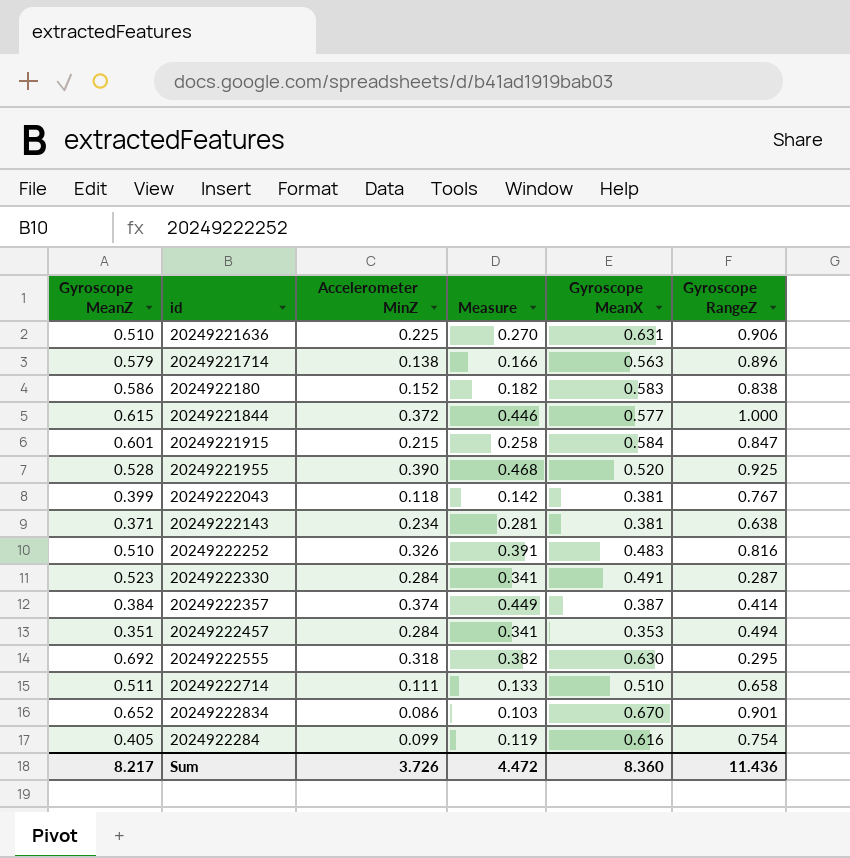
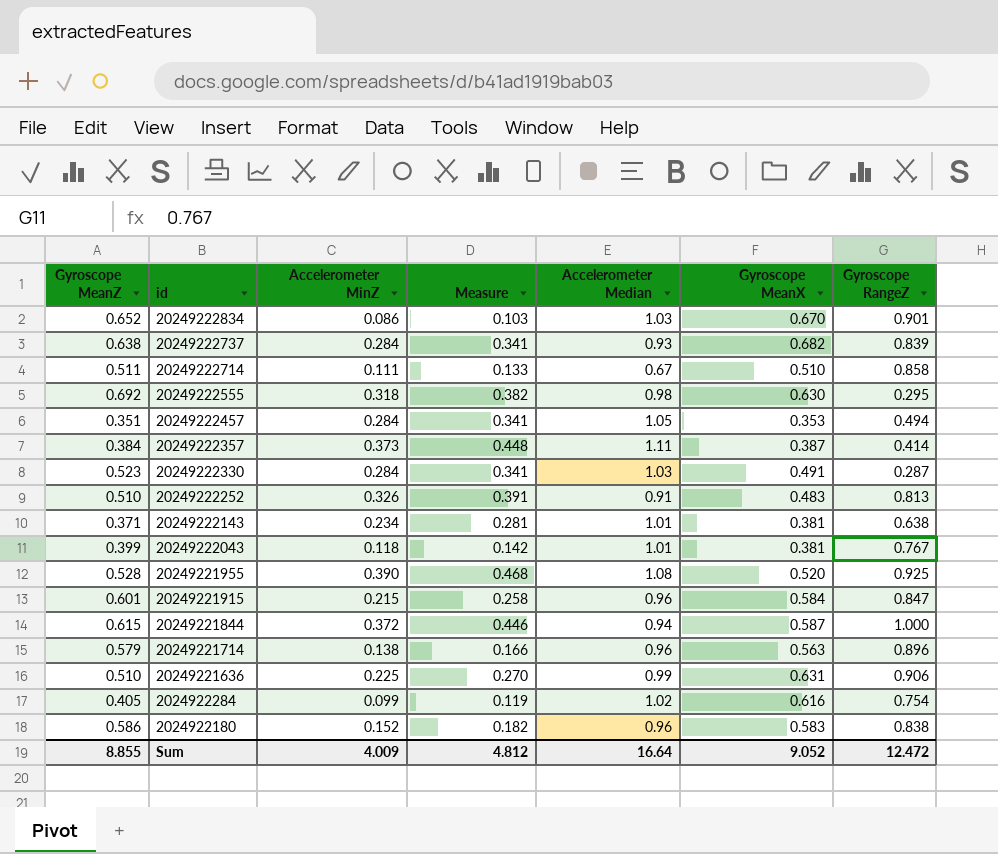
row order: none -> id descending
column Accelerometer Median | position: none -> 5
row 20249222737: none -> 0.638 | 0.284 | 0.341 | 0.93 | 0.682 | 0.839
20249222714 | Gyroscope RangeZ: 0.658 -> 0.858
20249222357 | Accelerometer MinZ: 0.374 -> 0.373
20249222357 | Measure: 0.449 -> 0.448
20249222252 | Gyroscope RangeZ: 0.816 -> 0.813
20249221844 | Gyroscope MeanX: 0.577 -> 0.587
Sum | Gyroscope MeanZ: 8.217 -> 8.855
Sum | Accelerometer MinZ: 3.726 -> 4.009
Sum | Measure: 4.472 -> 4.812
Sum | Gyroscope MeanX: 8.360 -> 9.052
Sum | Gyroscope RangeZ: 11.436 -> 12.472

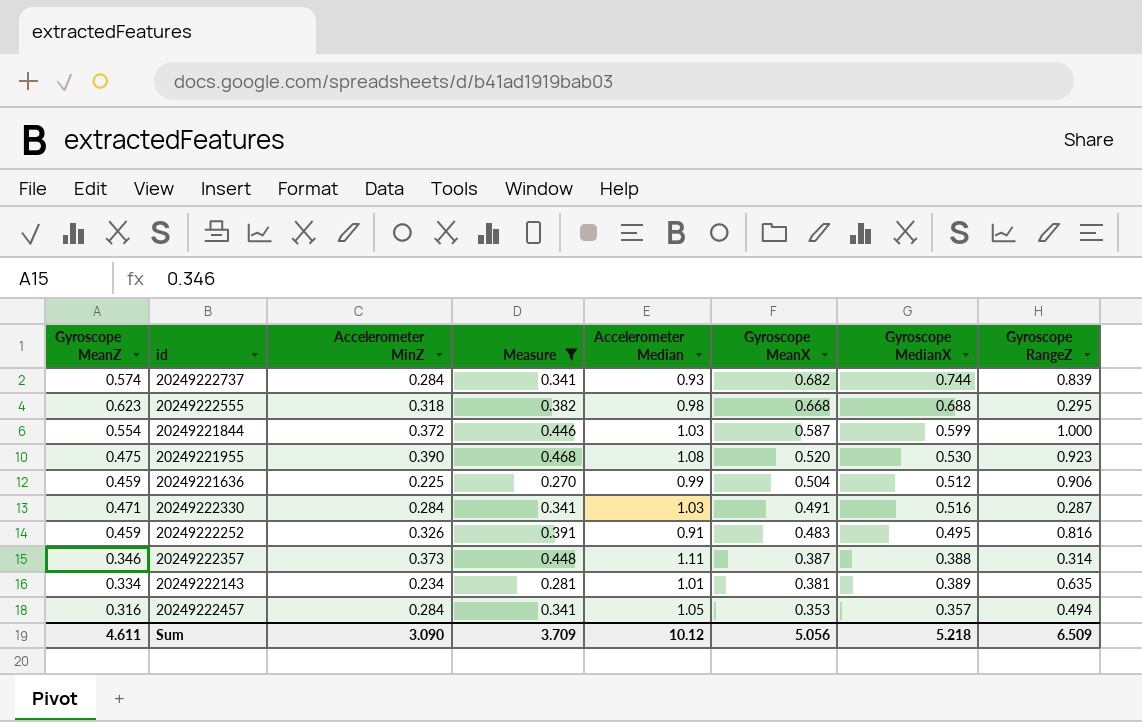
filter: none -> Measure >= 0.270
row order: id descending -> Gyroscope MeanX descending
column Gyroscope MedianX | position: none -> 7
20249222737 | Gyroscope MeanZ: 0.638 -> 0.574
20249222555 | Gyroscope MeanZ: 0.692 -> 0.623
20249222555 | Gyroscope MeanX: 0.630 -> 0.668
20249221844 | Gyroscope MeanZ: 0.615 -> 0.554
20249221844 | Accelerometer Median: 0.94 -> 1.03
20249221955 | Gyroscope MeanZ: 0.528 -> 0.475
20249221955 | Gyroscope RangeZ: 0.925 -> 0.923
20249221636 | Gyroscope MeanZ: 0.510 -> 0.459
20249221636 | Gyroscope MeanX: 0.631 -> 0.504
20249222330 | Gyroscope MeanZ: 0.523 -> 0.471
20249222252 | Gyroscope MeanZ: 0.510 -> 0.459
20249222252 | Gyroscope RangeZ: 0.813 -> 0.816
20249222357 | Gyroscope MeanZ: 0.384 -> 0.346
20249222357 | Gyroscope RangeZ: 0.414 -> 0.314
20249222143 | Gyroscope MeanZ: 0.371 -> 0.334
20249222143 | Gyroscope RangeZ: 0.638 -> 0.635
20249222457 | Gyroscope MeanZ: 0.351 -> 0.316
Sum | Gyroscope MeanZ: 8.855 -> 4.611
Sum | Accelerometer MinZ: 4.009 -> 3.090
Sum | Measure: 4.812 -> 3.709
Sum | Accelerometer Median: 16.64 -> 10.12
Sum | Gyroscope MeanX: 9.052 -> 5.056
Sum | Gyroscope RangeZ: 12.472 -> 6.509

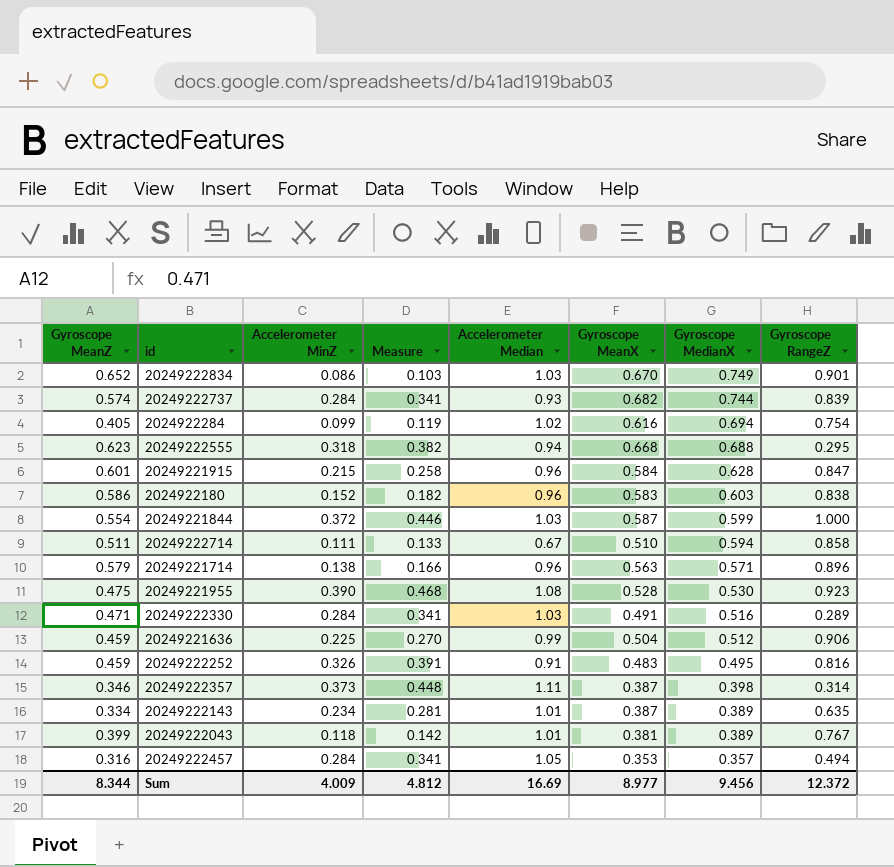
filter: Measure >= 0.270 -> none
row order: Gyroscope MeanX descending -> Gyroscope MedianX descending
20249222555 | Accelerometer Median: 0.98 -> 0.94
20249221955 | Gyroscope MeanX: 0.520 -> 0.528
20249222330 | Gyroscope RangeZ: 0.287 -> 0.289
20249222357 | Gyroscope MedianX: 0.388 -> 0.398
20249222143 | Gyroscope MeanX: 0.381 -> 0.387
Sum | Gyroscope MeanZ: 4.611 -> 8.344
Sum | Accelerometer MinZ: 3.090 -> 4.009
Sum | Measure: 3.709 -> 4.812
Sum | Accelerometer Median: 10.12 -> 16.69
Sum | Gyroscope MeanX: 5.056 -> 8.977
Sum | Gyroscope MedianX: 5.218 -> 9.456
Sum | Gyroscope RangeZ: 6.509 -> 12.372

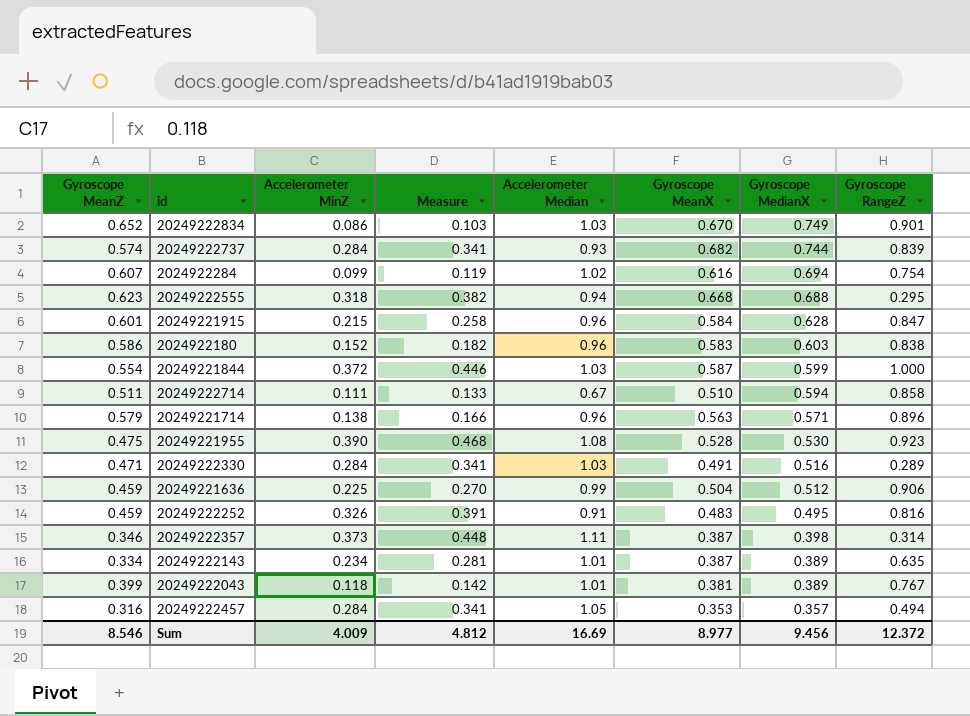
2024922284 | Gyroscope MeanZ: 0.405 -> 0.607
Sum | Gyroscope MeanZ: 8.344 -> 8.546

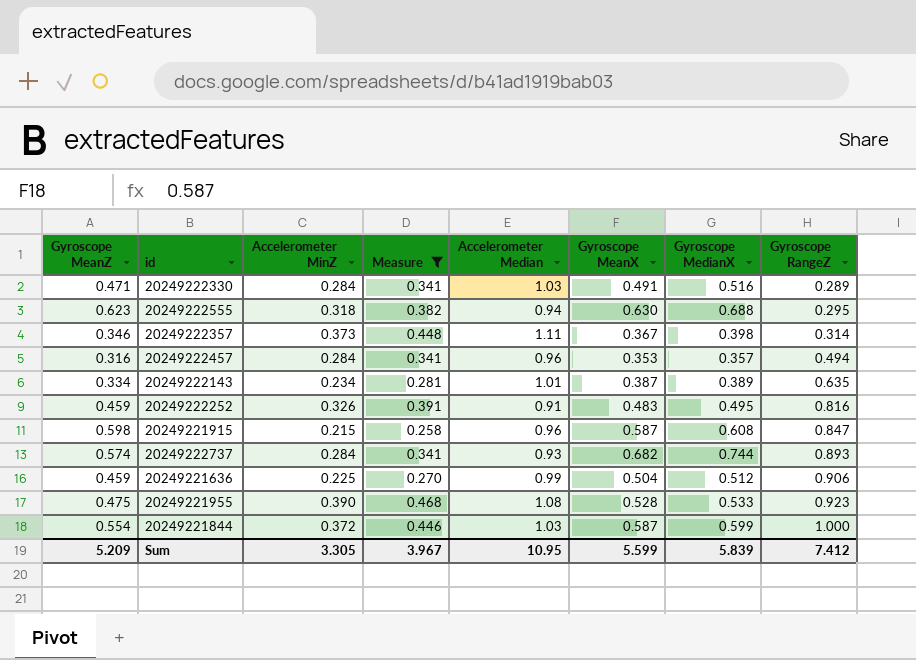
filter: none -> Measure >= 0.258
row order: Gyroscope MedianX descending -> Gyroscope RangeZ ascending
20249222555 | Gyroscope MeanX: 0.668 -> 0.630
20249222357 | Gyroscope MeanX: 0.387 -> 0.367
20249222457 | Accelerometer Median: 1.05 -> 0.96
20249221915 | Gyroscope MeanZ: 0.601 -> 0.598
20249221915 | Gyroscope MeanX: 0.584 -> 0.587
20249221915 | Gyroscope MedianX: 0.628 -> 0.608
20249222737 | Gyroscope RangeZ: 0.839 -> 0.893
20249221955 | Gyroscope MedianX: 0.530 -> 0.533
Sum | Gyroscope MeanZ: 8.546 -> 5.209
Sum | Accelerometer MinZ: 4.009 -> 3.305
Sum | Measure: 4.812 -> 3.967
Sum | Accelerometer Median: 16.69 -> 10.95
Sum | Gyroscope MeanX: 8.977 -> 5.599
Sum | Gyroscope MedianX: 9.456 -> 5.839
Sum | Gyroscope RangeZ: 12.372 -> 7.412

